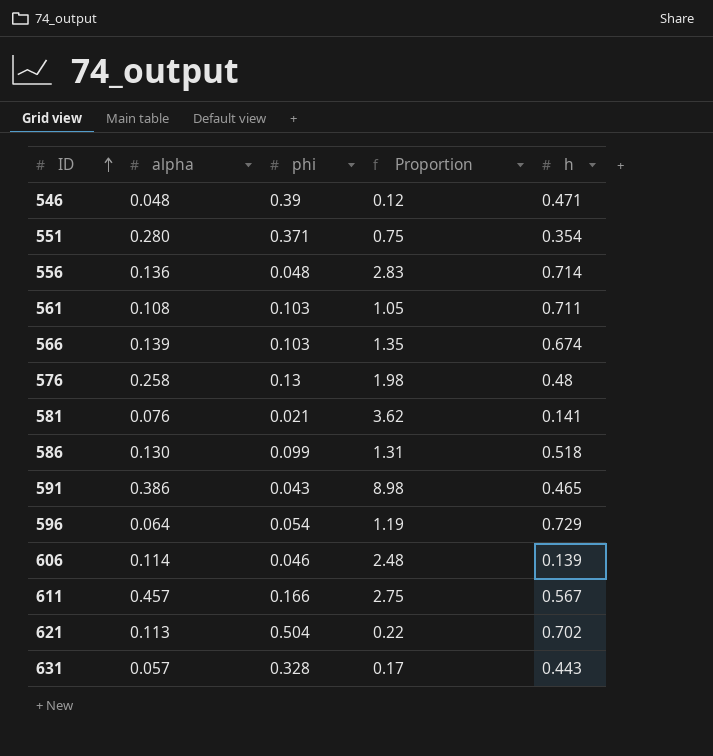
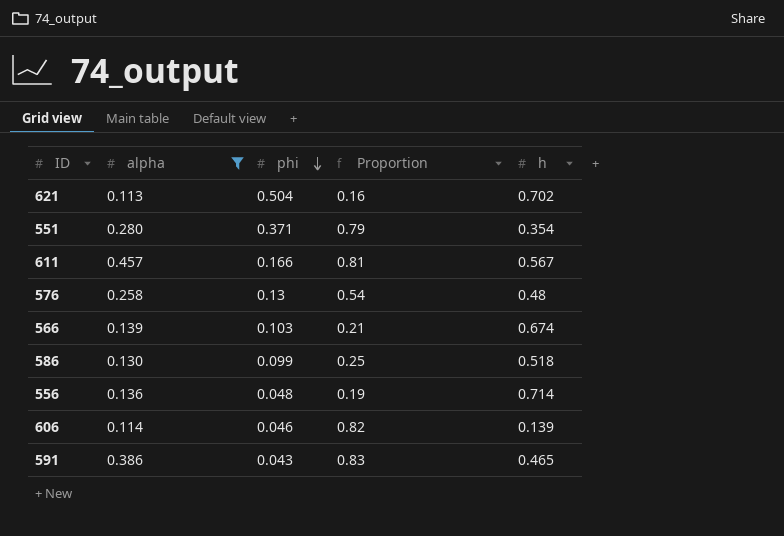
filter: none -> alpha >= 0.113
row order: ID ascending -> phi descending
column Proportion | formula: [alpha] / [phi] -> [alpha] / [h]

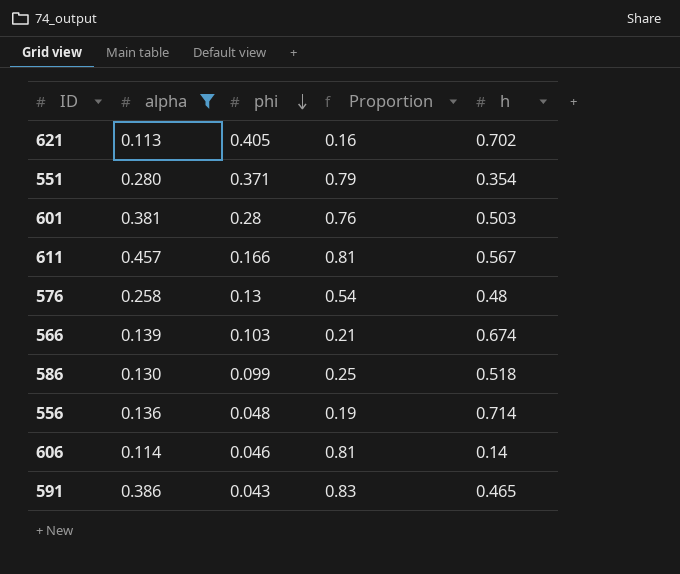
621 | phi: 0.504 -> 0.405
row 601: none -> 0.381 | 0.28 | 0.76 | 0.503
606 | Proportion: 0.82 -> 0.81
606 | h: 0.139 -> 0.14

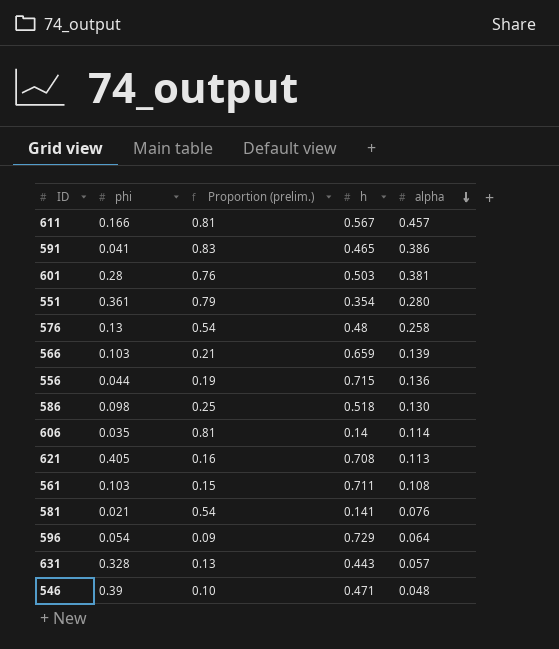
filter: alpha >= 0.113 -> none
row order: phi descending -> alpha descending
column name: Proportion -> Proportion (prelim.)
column alpha | position: 2 -> 5
591 | phi: 0.043 -> 0.041
551 | phi: 0.371 -> 0.361
566 | h: 0.674 -> 0.659
556 | phi: 0.048 -> 0.044
556 | h: 0.714 -> 0.715
586 | phi: 0.099 -> 0.098
606 | phi: 0.046 -> 0.035
621 | h: 0.702 -> 0.708

